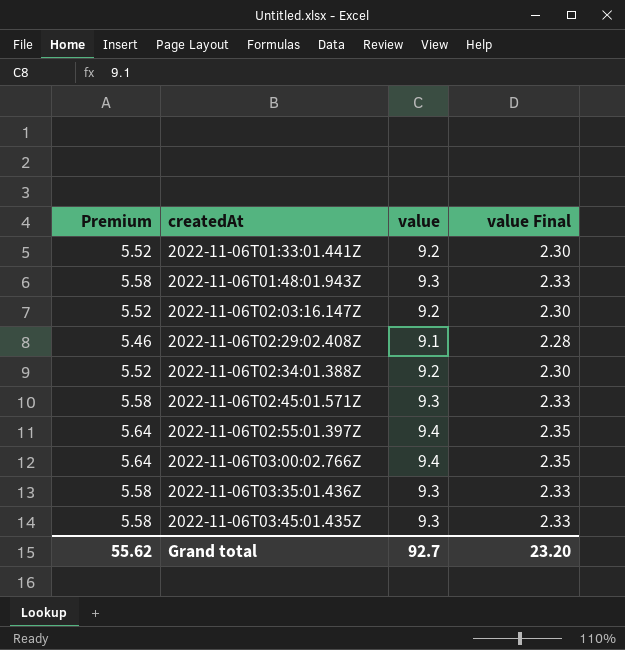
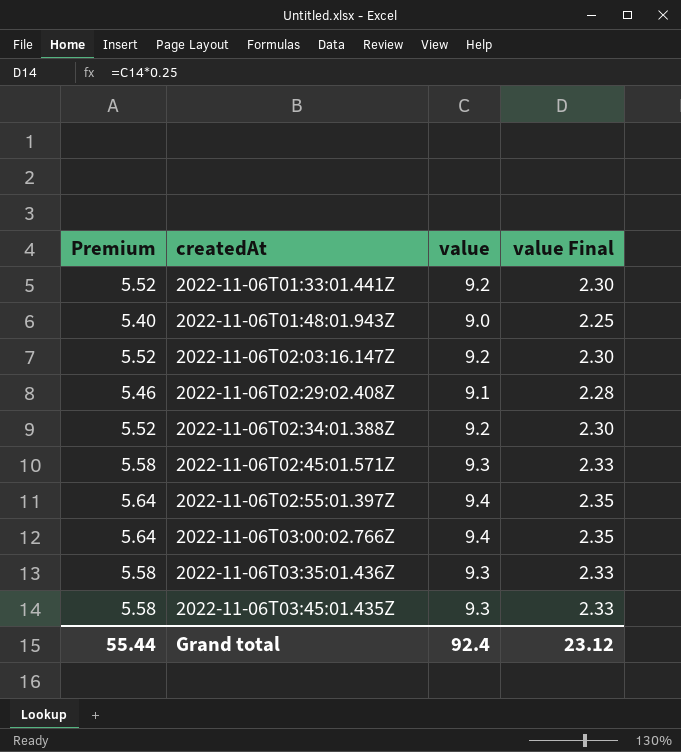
2022-11-06T01:48:01.943Z | Premium: 5.58 -> 5.40
2022-11-06T01:48:01.943Z | value: 9.3 -> 9.0
2022-11-06T01:48:01.943Z | value Final: 2.33 -> 2.25
Grand total | Premium: 55.62 -> 55.44
Grand total | value: 92.7 -> 92.4
Grand total | value Final: 23.20 -> 23.12

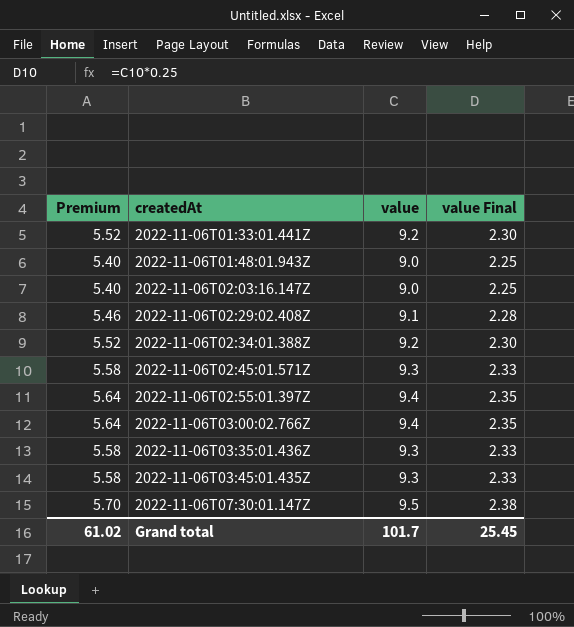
2022-11-06T02:03:16.147Z | Premium: 5.52 -> 5.40
2022-11-06T02:03:16.147Z | value: 9.2 -> 9.0
2022-11-06T02:03:16.147Z | value Final: 2.30 -> 2.25
row 2022-11-06T07:30:01.147Z: none -> 5.70 | 9.5 | 2.38
Grand total | Premium: 55.44 -> 61.02
Grand total | value: 92.4 -> 101.7
Grand total | value Final: 23.12 -> 25.45

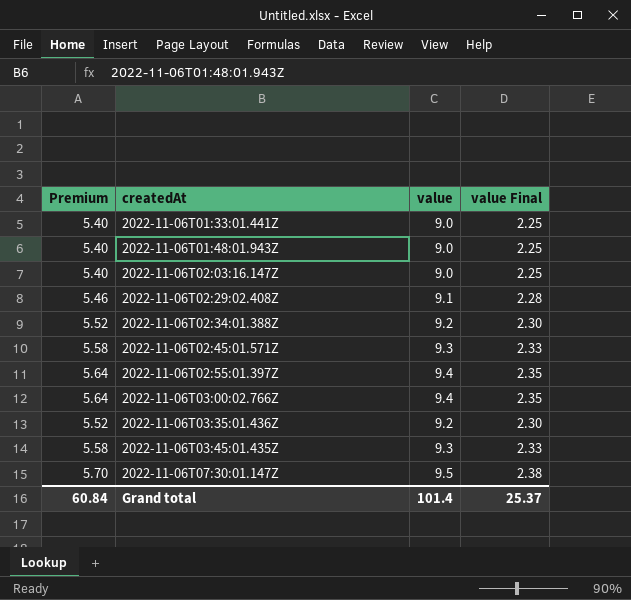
2022-11-06T01:33:01.441Z | Premium: 5.52 -> 5.40
2022-11-06T01:33:01.441Z | value: 9.2 -> 9.0
2022-11-06T01:33:01.441Z | value Final: 2.30 -> 2.25
2022-11-06T03:35:01.436Z | Premium: 5.58 -> 5.52
2022-11-06T03:35:01.436Z | value: 9.3 -> 9.2
2022-11-06T03:35:01.436Z | value Final: 2.33 -> 2.30
Grand total | Premium: 61.02 -> 60.84
Grand total | value: 101.7 -> 101.4
Grand total | value Final: 25.45 -> 25.37

